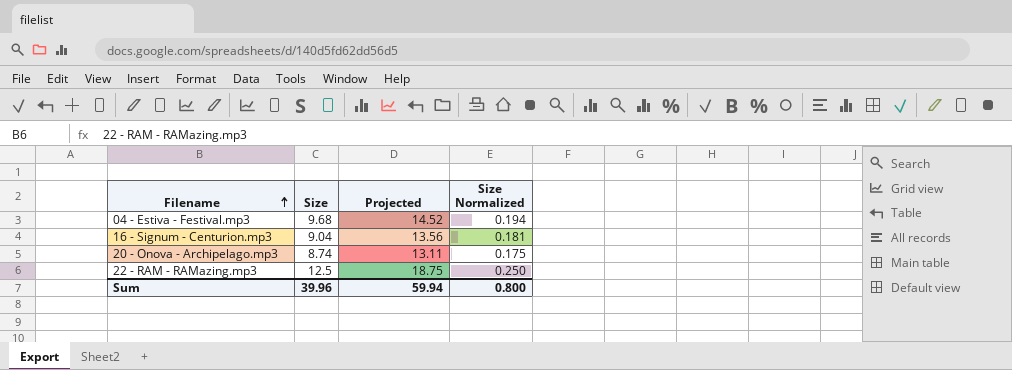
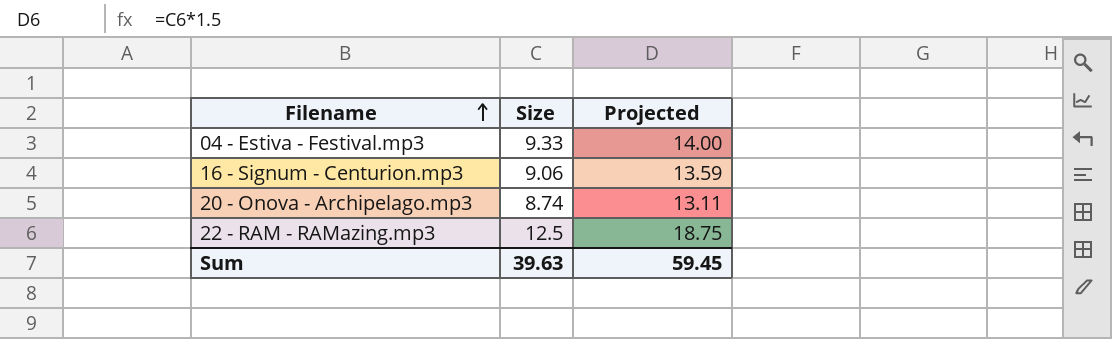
column Size Normalized | formula: [Size] * 0.02 -> none
04 - Estiva - Festival.mp3 | Size: 9.68 -> 9.33
04 - Estiva - Festival.mp3 | Projected: 14.52 -> 14.00
16 - Signum - Centurion.mp3 | Size: 9.04 -> 9.06
16 - Signum - Centurion.mp3 | Projected: 13.56 -> 13.59
Sum | Size: 39.96 -> 39.63
Sum | Projected: 59.94 -> 59.45

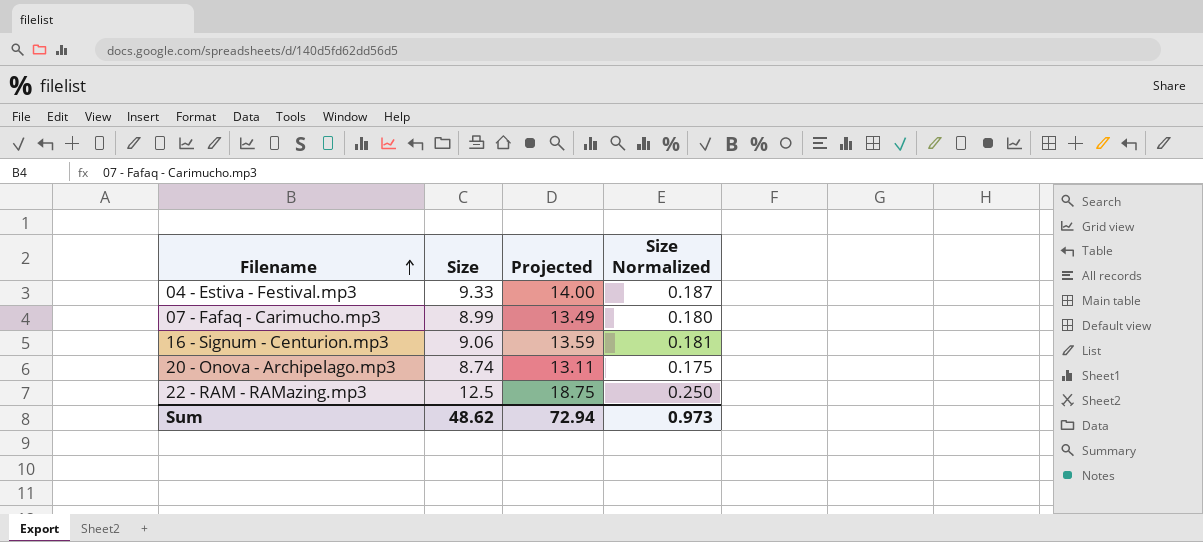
column Size Normalized | formula: none -> [Size] * 0.02
row 07 - Fafaq - Carimucho.mp3: none -> 8.99 | 13.49 | 0.180
Sum | Size: 39.63 -> 48.62
Sum | Projected: 59.45 -> 72.94

